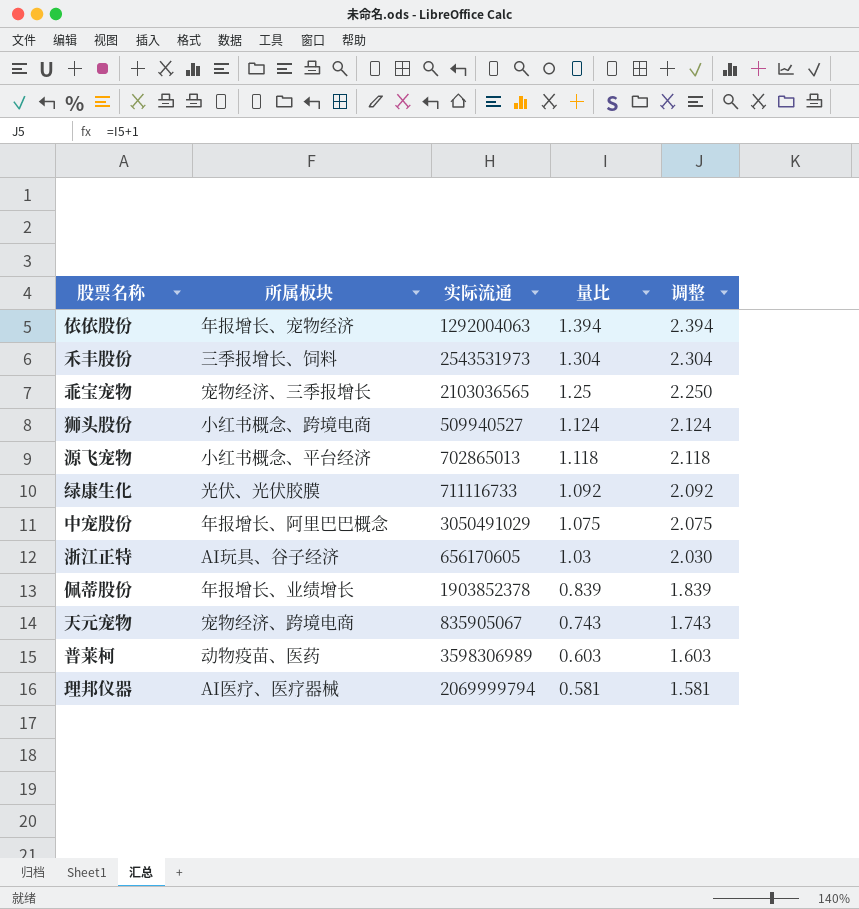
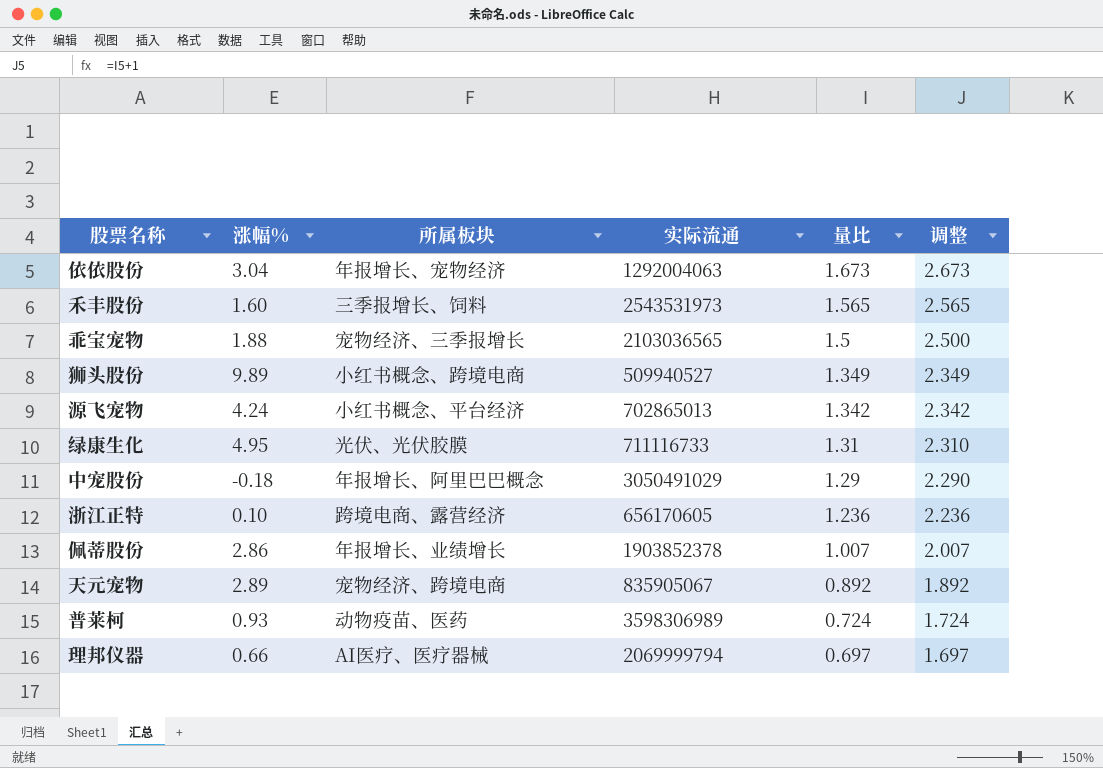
column 涨幅% | position: none -> 2
依依股份 | 量比: 1.394 -> 1.673
依依股份 | 调整: 2.394 -> 2.673
禾丰股份 | 量比: 1.304 -> 1.565
禾丰股份 | 调整: 2.304 -> 2.565
乖宝宠物 | 量比: 1.25 -> 1.5
乖宝宠物 | 调整: 2.250 -> 2.500
狮头股份 | 量比: 1.124 -> 1.349
狮头股份 | 调整: 2.124 -> 2.349
源飞宠物 | 量比: 1.118 -> 1.342
源飞宠物 | 调整: 2.118 -> 2.342
绿康生化 | 量比: 1.092 -> 1.31
绿康生化 | 调整: 2.092 -> 2.310
中宠股份 | 量比: 1.075 -> 1.29
中宠股份 | 调整: 2.075 -> 2.290
浙江正特 | 所属板块: AI玩具、谷子经济 -> 跨境电商、露营经济
浙江正特 | 量比: 1.03 -> 1.236
浙江正特 | 调整: 2.030 -> 2.236
佩蒂股份 | 量比: 0.839 -> 1.007
佩蒂股份 | 调整: 1.839 -> 2.007
天元宠物 | 量比: 0.743 -> 0.892
天元宠物 | 调整: 1.743 -> 1.892
普莱柯 | 量比: 0.603 -> 0.724
普莱柯 | 调整: 1.603 -> 1.724
理邦仪器 | 量比: 0.581 -> 0.697
理邦仪器 | 调整: 1.581 -> 1.697

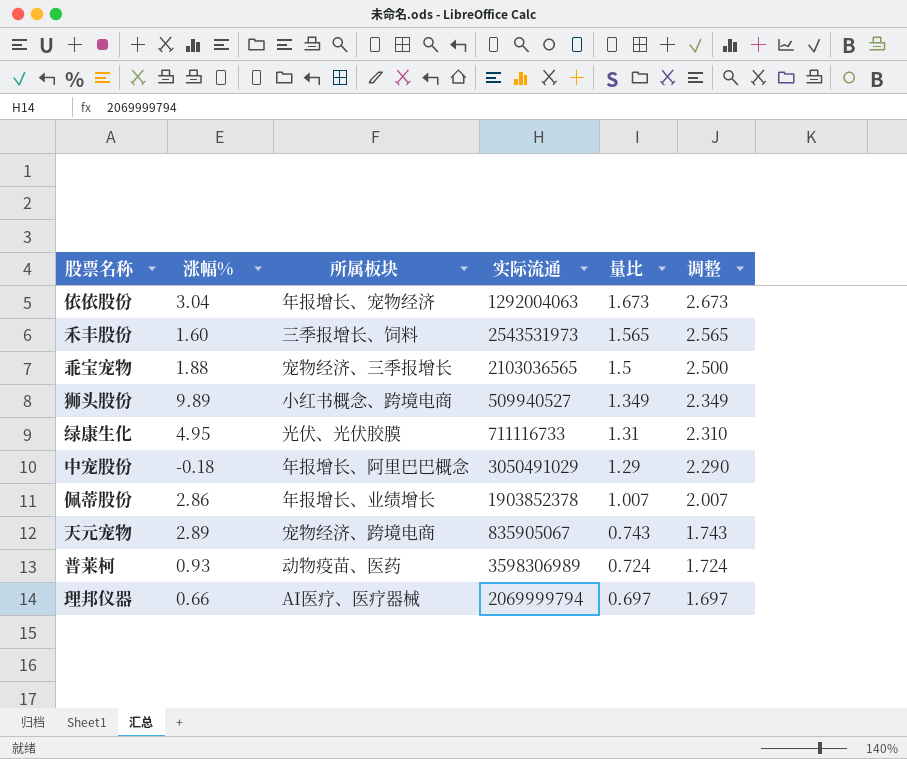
row 源飞宠物: 4.24 | 小红书概念、平台经济 | 702865013 | 1.342 | 2.342 -> none
row 浙江正特: 0.10 | 跨境电商、露营经济 | 656170605 | 1.236 | 2.236 -> none
天元宠物 | 量比: 0.892 -> 0.743
天元宠物 | 调整: 1.892 -> 1.743

